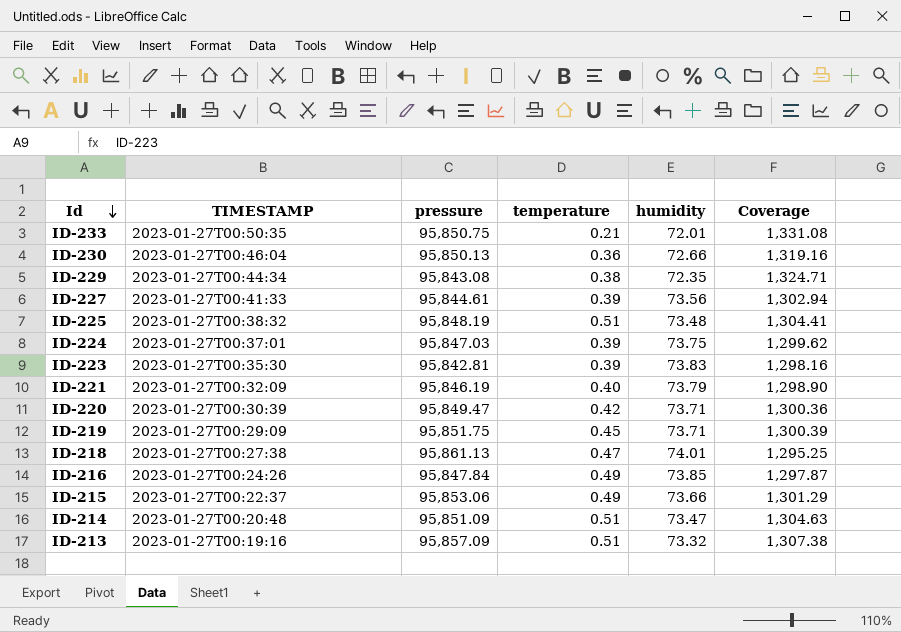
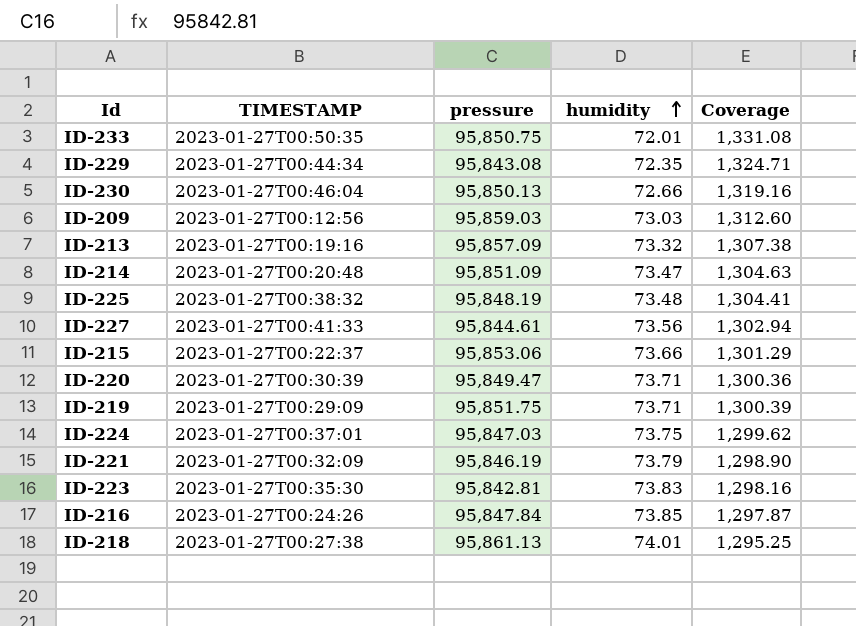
row order: Id descending -> humidity ascending
column temperature | position: 4 -> none
row ID-209: none -> 2023-01-27T00:12:56 | 95,859.03 | 73.03 | 1,312.60

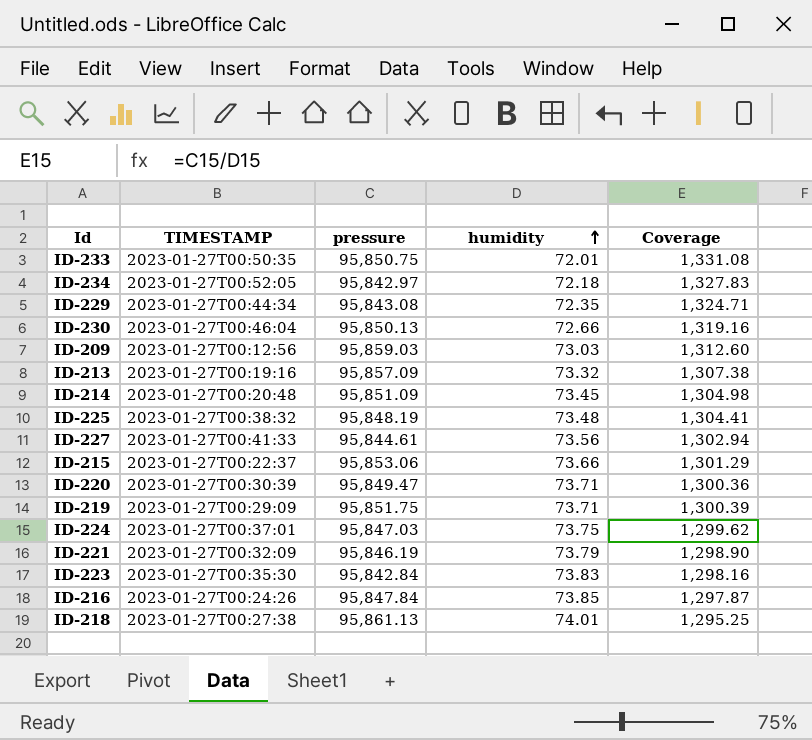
row ID-234: none -> 2023-01-27T00:52:05 | 95,842.97 | 72.18 | 1,327.83
ID-214 | humidity: 73.47 -> 73.45
ID-214 | Coverage: 1,304.63 -> 1,304.98
ID-223 | pressure: 95,842.81 -> 95,842.84

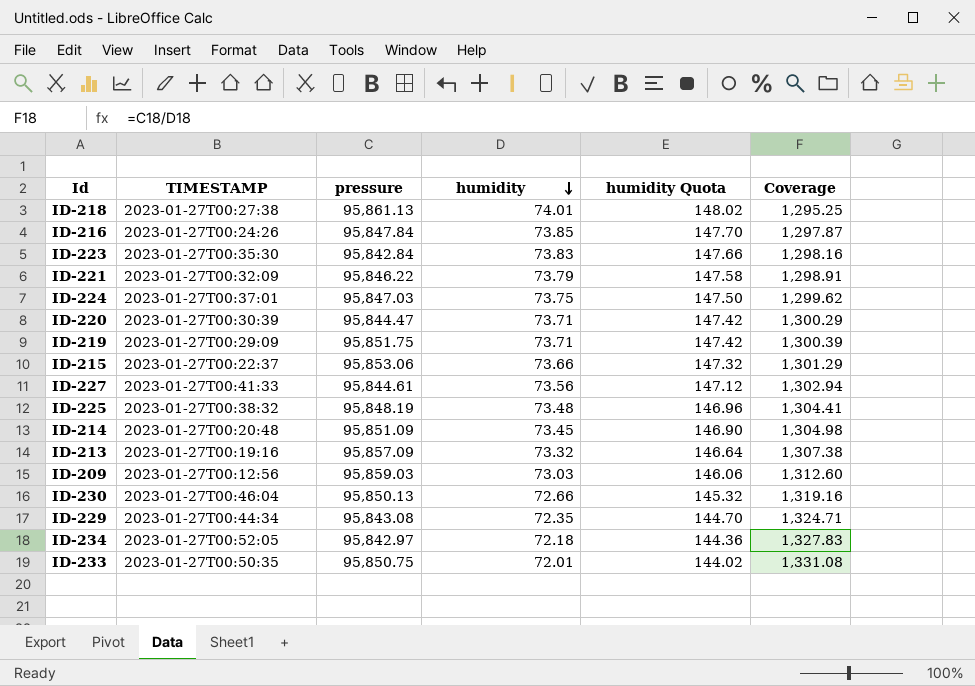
row order: humidity ascending -> humidity descending
column humidity Quota | formula: none -> [humidity] * 2
ID-221 | pressure: 95,846.19 -> 95,846.22
ID-221 | Coverage: 1,298.90 -> 1,298.91
ID-220 | pressure: 95,849.47 -> 95,844.47
ID-220 | Coverage: 1,300.36 -> 1,300.29

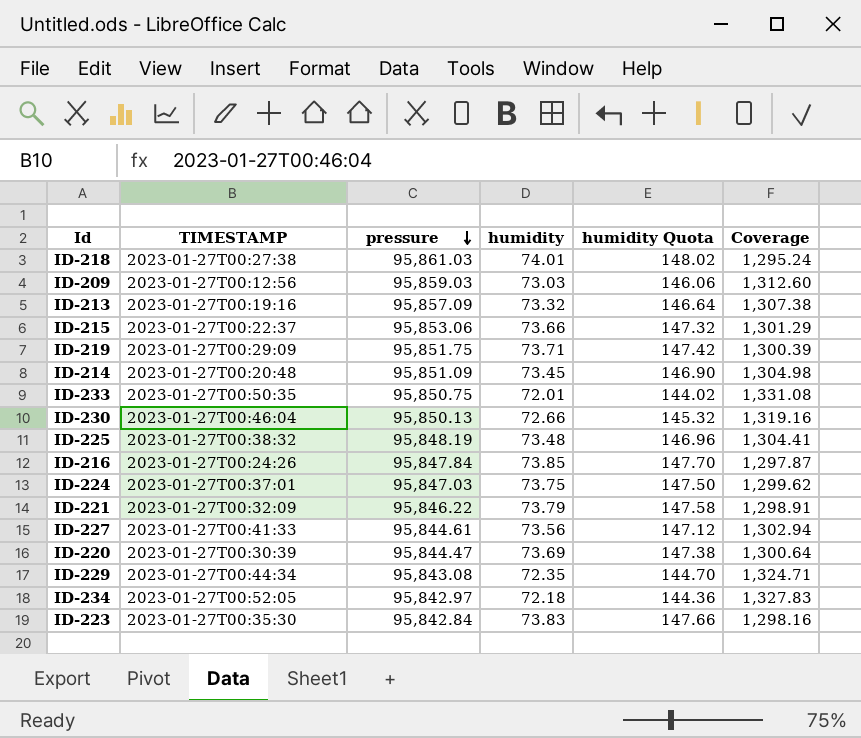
row order: humidity descending -> pressure descending
ID-218 | pressure: 95,861.13 -> 95,861.03
ID-218 | Coverage: 1,295.25 -> 1,295.24
ID-220 | humidity: 73.71 -> 73.69
ID-220 | humidity Quota: 147.42 -> 147.38
ID-220 | Coverage: 1,300.29 -> 1,300.64

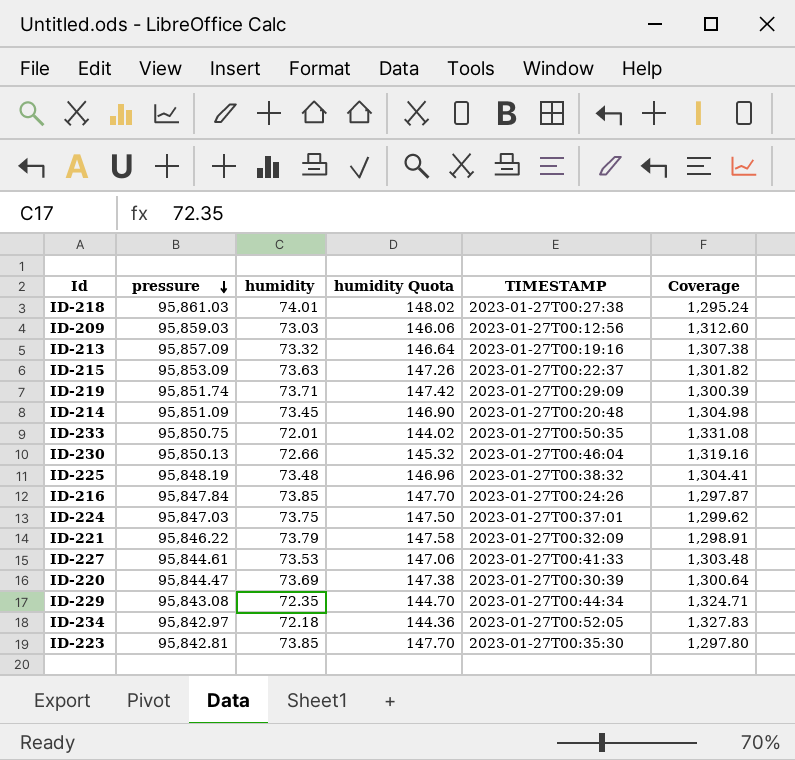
column TIMESTAMP | position: 2 -> 5
ID-215 | pressure: 95,853.06 -> 95,853.09
ID-215 | humidity: 73.66 -> 73.63
ID-215 | humidity Quota: 147.32 -> 147.26
ID-215 | Coverage: 1,301.29 -> 1,301.82
ID-219 | pressure: 95,851.75 -> 95,851.74
ID-227 | humidity: 73.56 -> 73.53
ID-227 | humidity Quota: 147.12 -> 147.06
ID-227 | Coverage: 1,302.94 -> 1,303.48
ID-223 | pressure: 95,842.84 -> 95,842.81
ID-223 | humidity: 73.83 -> 73.85
ID-223 | humidity Quota: 147.66 -> 147.70
ID-223 | Coverage: 1,298.16 -> 1,297.80

